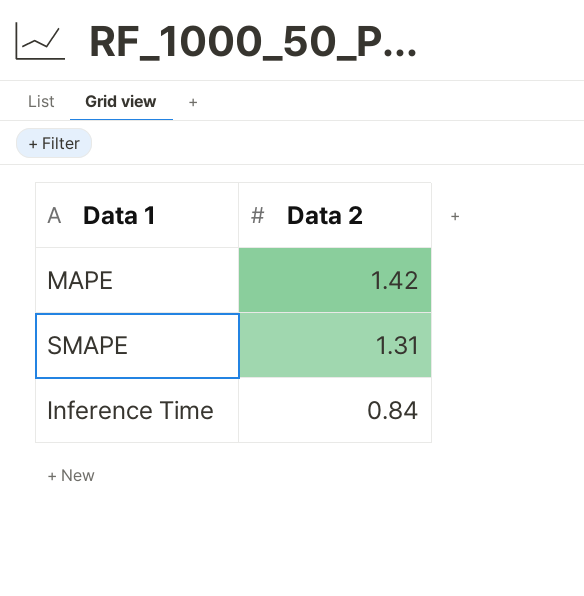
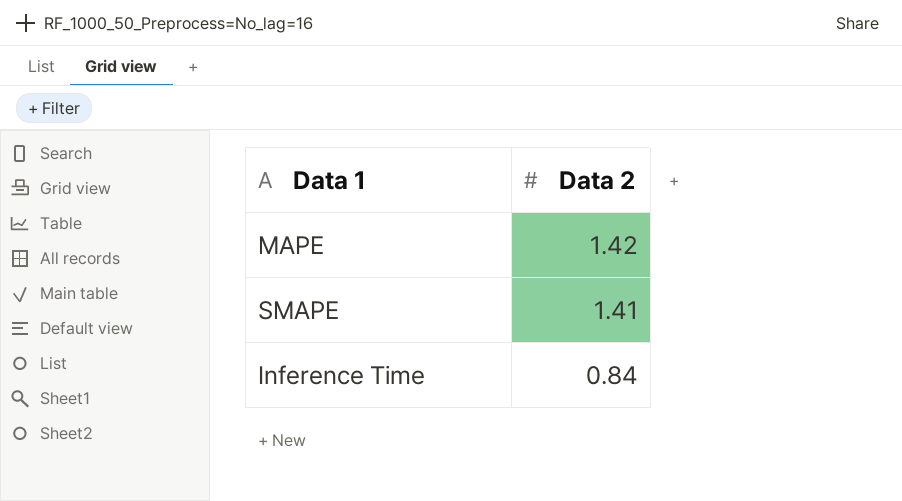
SMAPE | Data 2: 1.31 -> 1.41

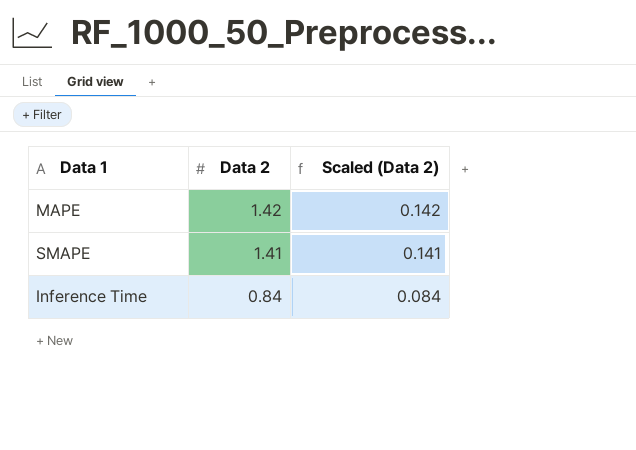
column Scaled (Data 2) | formula: none -> [Data 2] * 0.1

